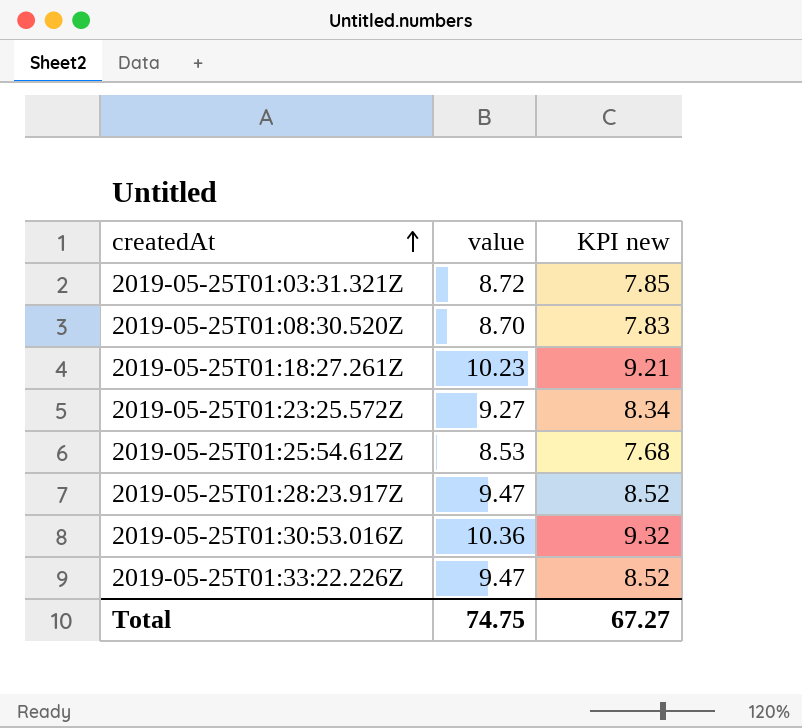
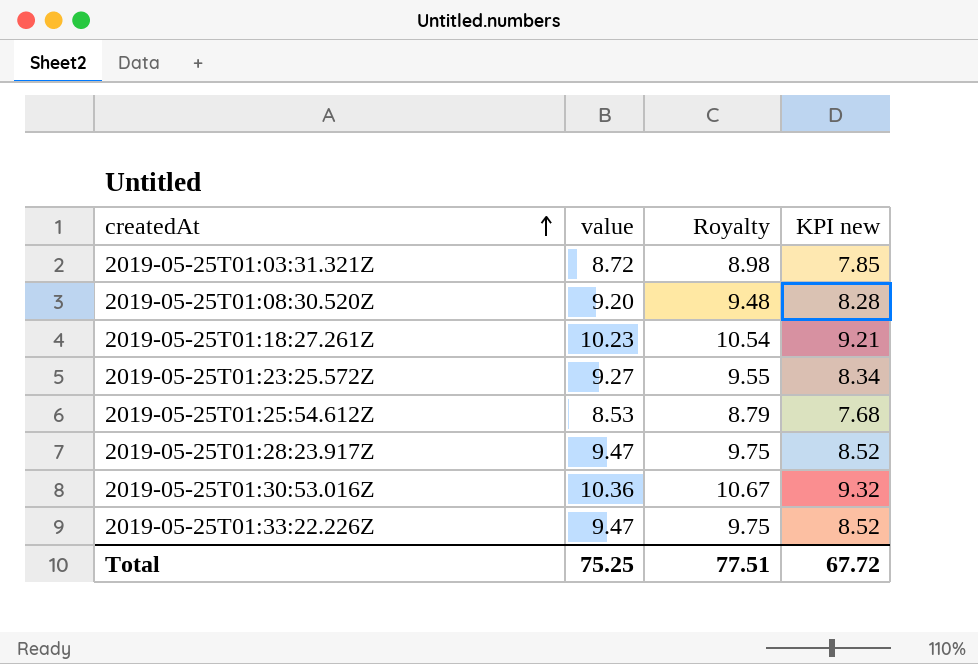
column Royalty | formula: none -> [value] * 1.03
2019-05-25T01:08:30.520Z | value: 8.70 -> 9.20
2019-05-25T01:08:30.520Z | KPI new: 7.83 -> 8.28
Total | value: 74.75 -> 75.25
Total | KPI new: 67.27 -> 67.72

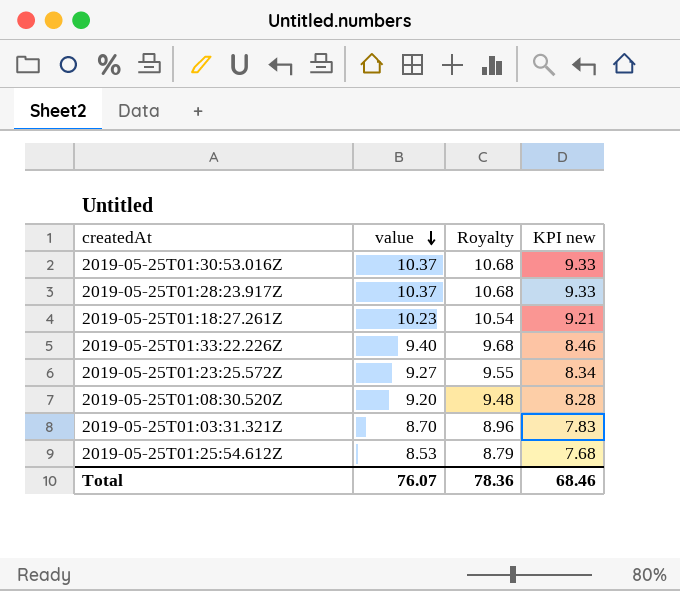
row order: createdAt ascending -> value descending
2019-05-25T01:30:53.016Z | value: 10.36 -> 10.37
2019-05-25T01:30:53.016Z | Royalty: 10.67 -> 10.68
2019-05-25T01:30:53.016Z | KPI new: 9.32 -> 9.33
2019-05-25T01:28:23.917Z | value: 9.47 -> 10.37
2019-05-25T01:28:23.917Z | Royalty: 9.75 -> 10.68
2019-05-25T01:28:23.917Z | KPI new: 8.52 -> 9.33
2019-05-25T01:33:22.226Z | value: 9.47 -> 9.40
2019-05-25T01:33:22.226Z | Royalty: 9.75 -> 9.68
2019-05-25T01:33:22.226Z | KPI new: 8.52 -> 8.46
2019-05-25T01:03:31.321Z | value: 8.72 -> 8.70
2019-05-25T01:03:31.321Z | Royalty: 8.98 -> 8.96
2019-05-25T01:03:31.321Z | KPI new: 7.85 -> 7.83
Total | value: 75.25 -> 76.07
Total | Royalty: 77.51 -> 78.36
Total | KPI new: 67.72 -> 68.46

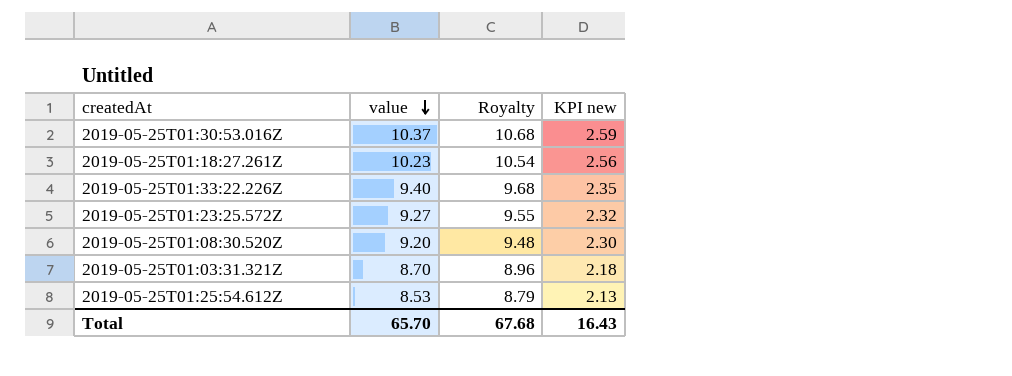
column KPI new | formula: [value] * 0.9 -> [value] * 0.25
row 2019-05-25T01:28:23.917Z: 10.37 | 10.68 | 9.33 -> none
Total | value: 76.07 -> 65.70
Total | Royalty: 78.36 -> 67.68
Total | KPI new: 68.46 -> 16.43

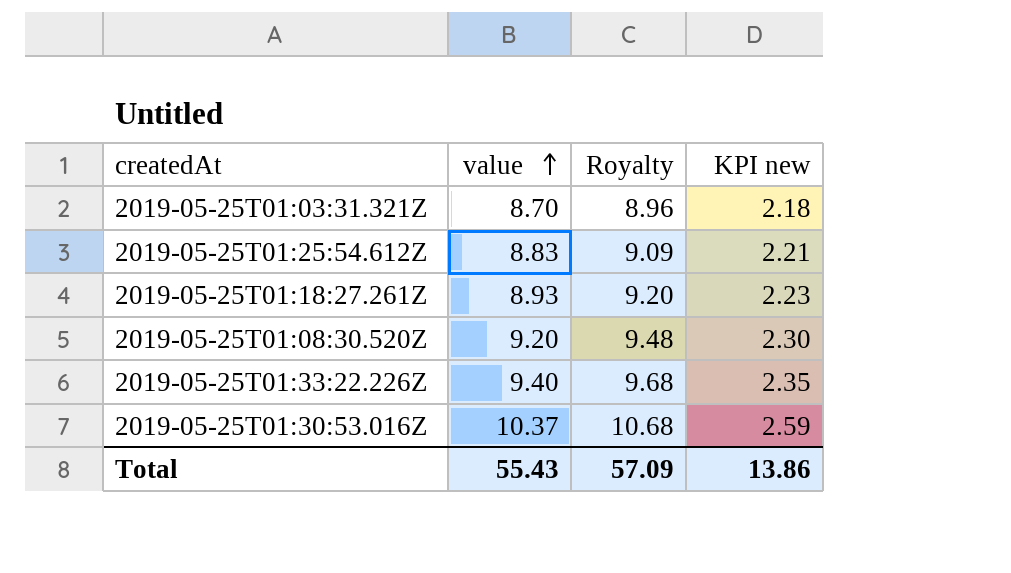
row order: value descending -> value ascending
row 2019-05-25T01:23:25.572Z: 9.27 | 9.55 | 2.32 -> none
2019-05-25T01:25:54.612Z | value: 8.53 -> 8.83
2019-05-25T01:25:54.612Z | Royalty: 8.79 -> 9.09
2019-05-25T01:25:54.612Z | KPI new: 2.13 -> 2.21
2019-05-25T01:18:27.261Z | value: 10.23 -> 8.93
2019-05-25T01:18:27.261Z | Royalty: 10.54 -> 9.20
2019-05-25T01:18:27.261Z | KPI new: 2.56 -> 2.23
Total | value: 65.70 -> 55.43
Total | Royalty: 67.68 -> 57.09
Total | KPI new: 16.43 -> 13.86

